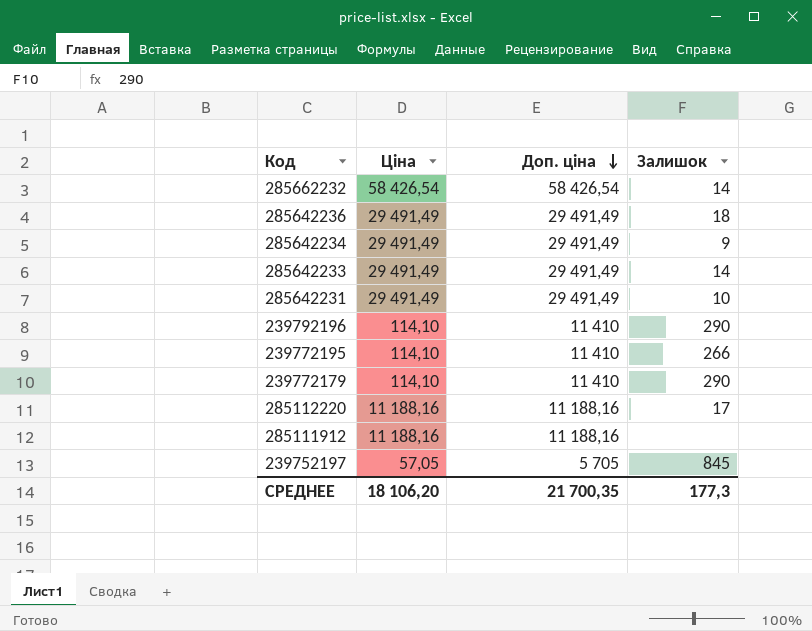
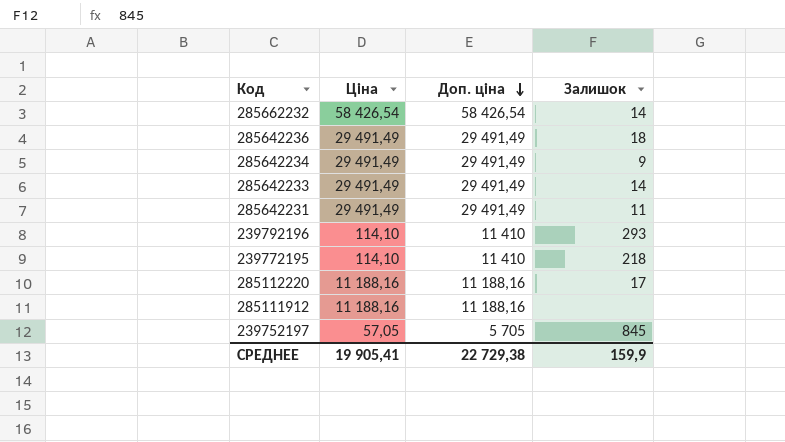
row 239772179: 114,10 | 11 410 | 290 -> none
285642231 | Залишок: 10 -> 11
239792196 | Залишок: 290 -> 293
239772195 | Залишок: 266 -> 218
СРЕДНЕЕ | Ціна: 18 106,20 -> 19 905,41
СРЕДНЕЕ | Доп. ціна: 21 700,35 -> 22 729,38
СРЕДНЕЕ | Залишок: 177,3 -> 159,9

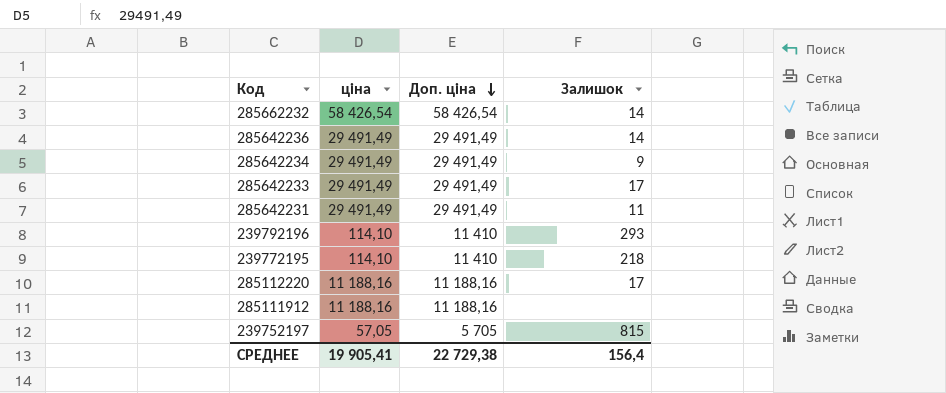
column name: Ціна -> ціна
285642236 | Залишок: 18 -> 14
285642233 | Залишок: 14 -> 17
239752197 | Залишок: 845 -> 815
СРЕДНЕЕ | Залишок: 159,9 -> 156,4

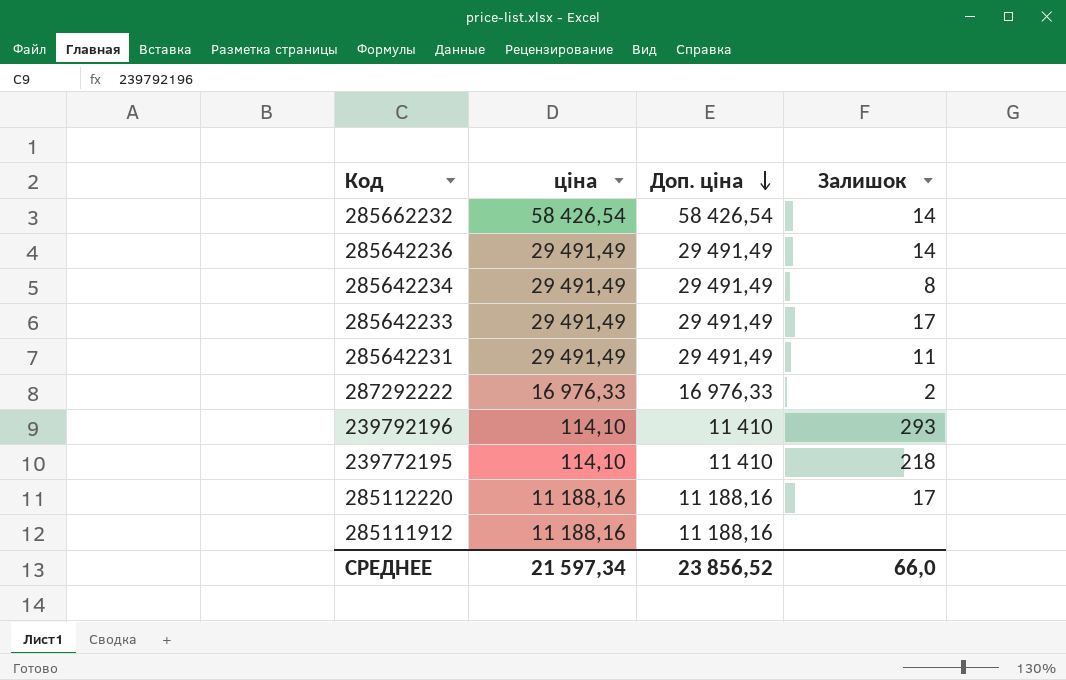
row 239752197: 57,05 | 5 705 | 815 -> none
285642234 | Залишок: 9 -> 8
row 287292222: none -> 16 976,33 | 16 976,33 | 2
СРЕДНЕЕ | ціна: 19 905,41 -> 21 597,34
СРЕДНЕЕ | Доп. ціна: 22 729,38 -> 23 856,52
СРЕДНЕЕ | Залишок: 156,4 -> 66,0

